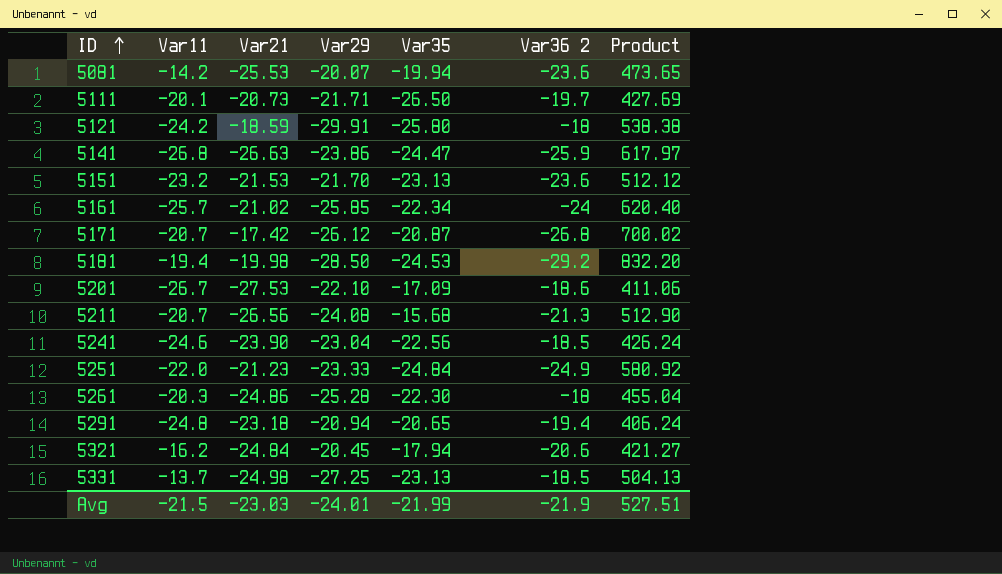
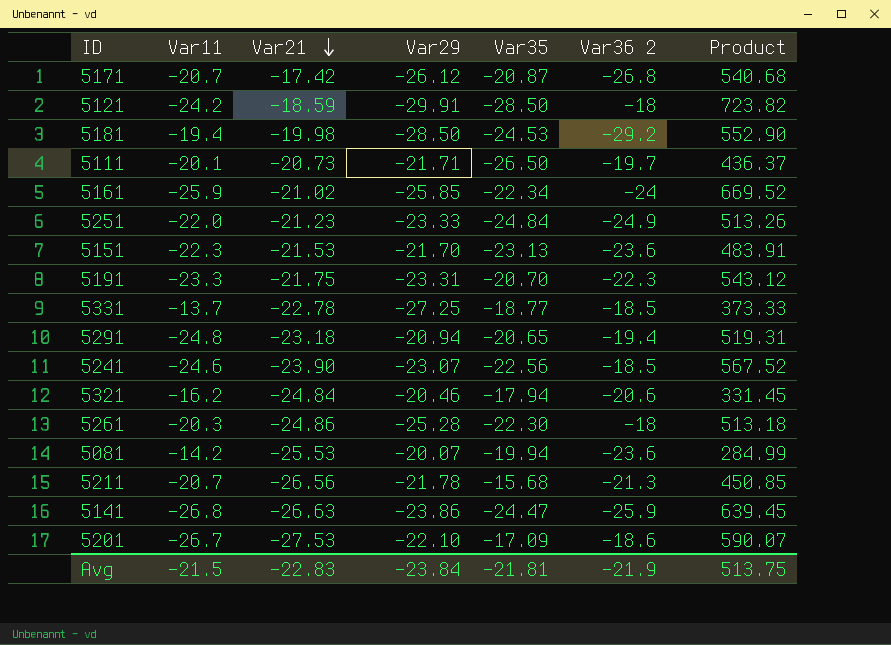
row order: ID ascending -> Var21 descending
column Product | formula: [Var29] * [Var36 2] -> [Var11] * [Var29]
5121 | Var35: -25.80 -> -28.50
5161 | Var11: -25.7 -> -25.9
5151 | Var11: -23.2 -> -22.3
row 5191: none -> -23.3 | -21.75 | -23.31 | -20.70 | -22.3 | 543.12
5331 | Var21: -24.98 -> -22.78
5331 | Var35: -23.13 -> -18.77
5241 | Var29: -23.04 -> -23.07
5321 | Var29: -20.45 -> -20.46
5211 | Var29: -24.08 -> -21.78
Avg | Var21: -23.03 -> -22.83
Avg | Var29: -24.01 -> -23.84
Avg | Var35: -21.99 -> -21.81
Avg | Product: 527.51 -> 513.75

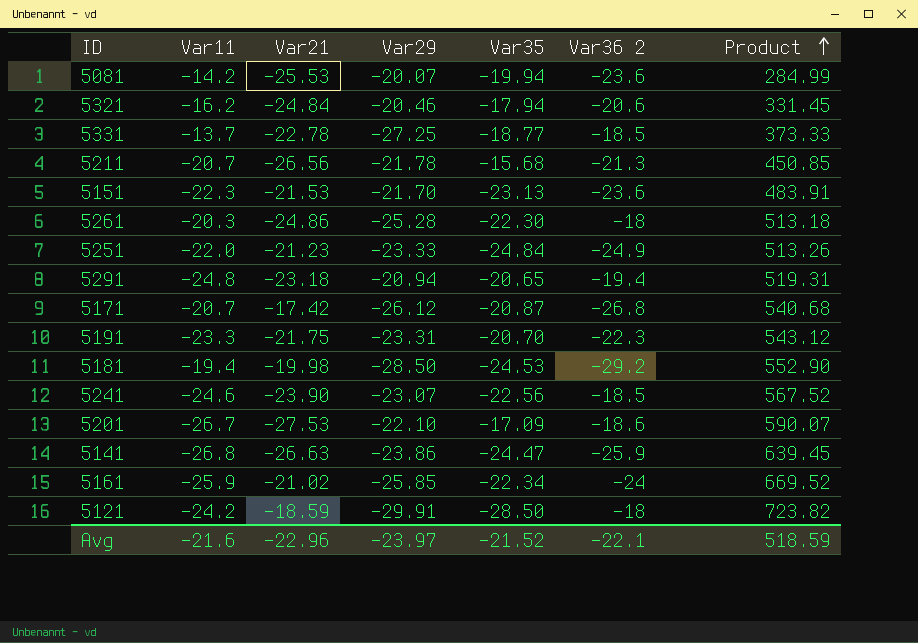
row order: Var21 descending -> Product ascending
row 5111: -20.1 | -20.73 | -21.71 | -26.50 | -19.7 | 436.37 -> none
Avg | Var11: -21.5 -> -21.6
Avg | Var21: -22.83 -> -22.96
Avg | Var29: -23.84 -> -23.97
Avg | Var35: -21.81 -> -21.52
Avg | Var36 2: -21.9 -> -22.1
Avg | Product: 513.75 -> 518.59

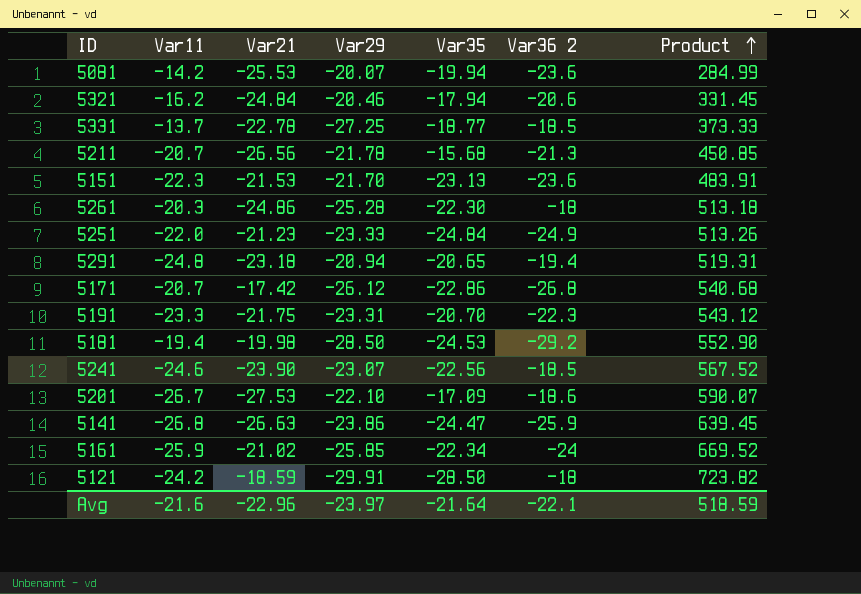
5171 | Var35: -20.87 -> -22.86
Avg | Var35: -21.52 -> -21.64

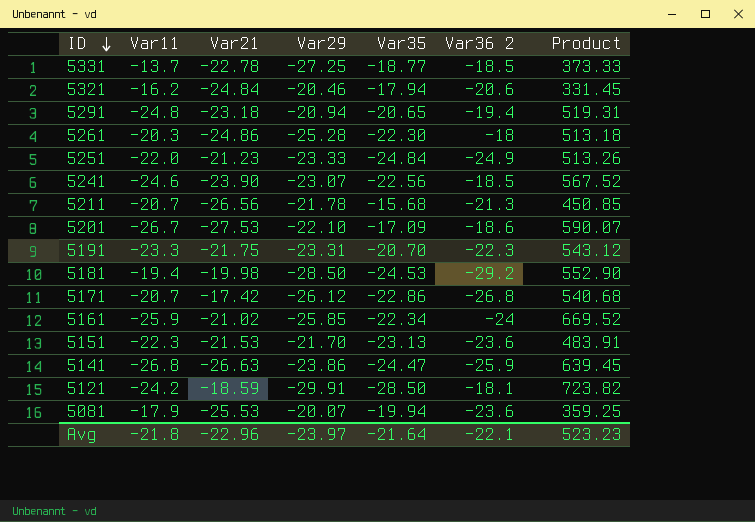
row order: Product ascending -> ID descending
5121 | Var36 2: -18 -> -18.1
5081 | Var11: -14.2 -> -17.9
5081 | Product: 284.99 -> 359.25
Avg | Var11: -21.6 -> -21.8
Avg | Product: 518.59 -> 523.23

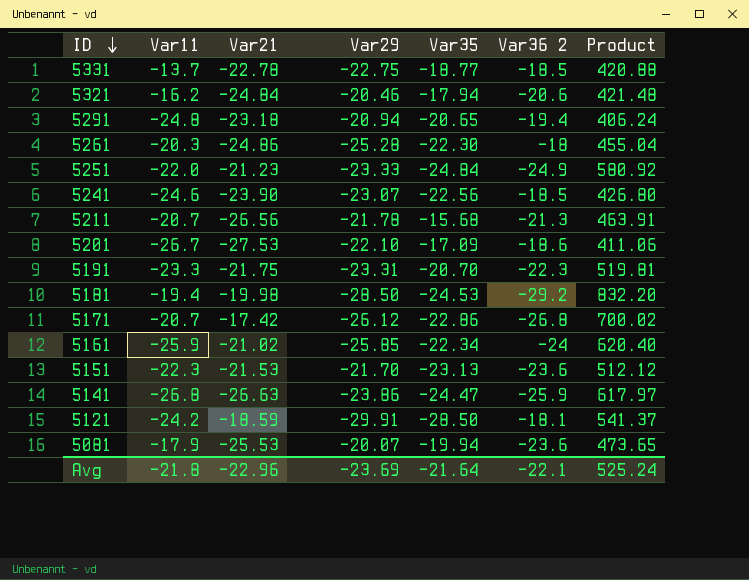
column Product | formula: [Var11] * [Var29] -> [Var29] * [Var36 2]
5331 | Var29: -27.25 -> -22.75
Avg | Var29: -23.97 -> -23.69
Avg | Product: 523.23 -> 525.24

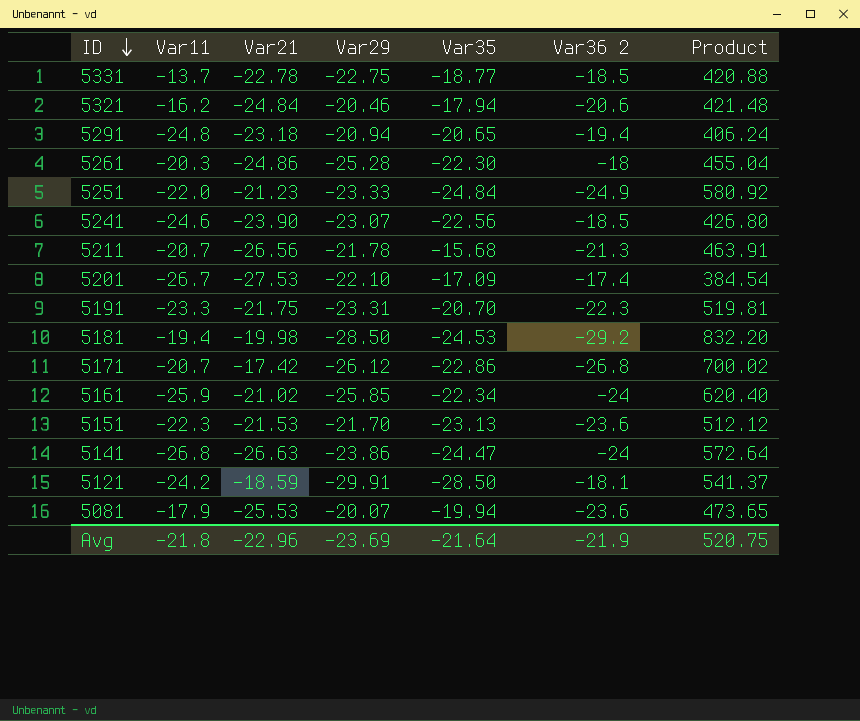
5201 | Var36 2: -18.6 -> -17.4
5201 | Product: 411.06 -> 384.54
5141 | Var36 2: -25.9 -> -24
5141 | Product: 617.97 -> 572.64
Avg | Var36 2: -22.1 -> -21.9
Avg | Product: 525.24 -> 520.75

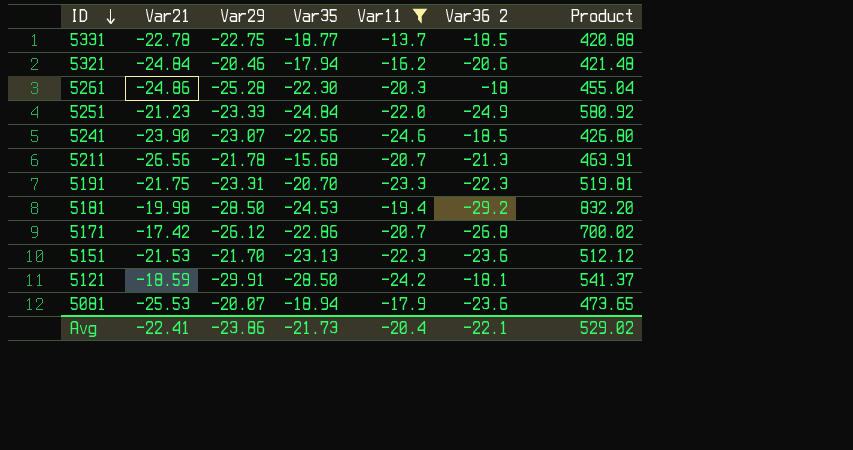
filter: none -> Var11 >= -24.6
column Var11 | position: 2 -> 5
5081 | Var35: -19.94 -> -18.94
Avg | Var21: -22.96 -> -22.41
Avg | Var29: -23.69 -> -23.86
Avg | Var35: -21.64 -> -21.73
Avg | Var11: -21.8 -> -20.4
Avg | Var36 2: -21.9 -> -22.1
Avg | Product: 520.75 -> 529.02

